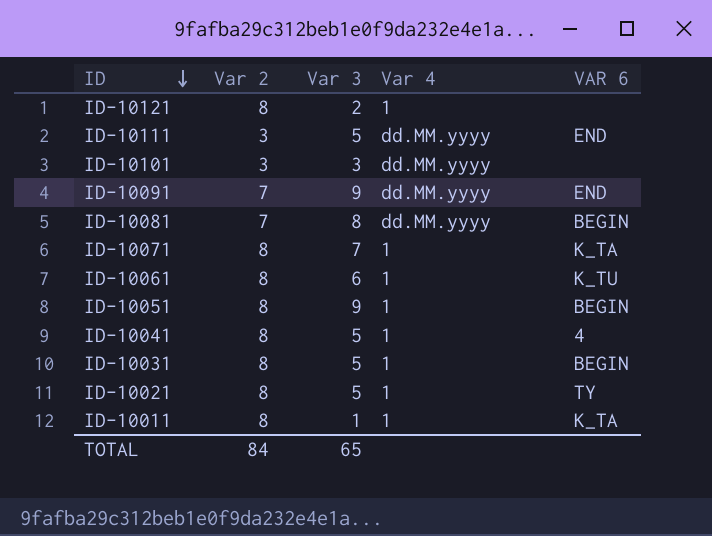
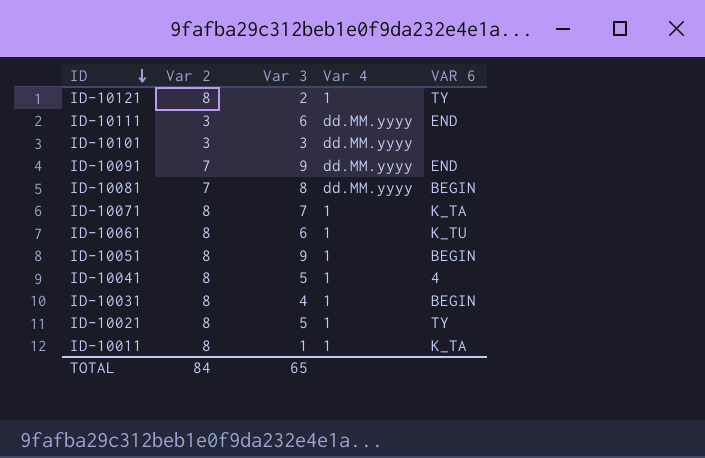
ID-10121 | VAR 6: none -> TY
ID-10111 | Var 3: 5 -> 6
ID-10031 | Var 3: 5 -> 4

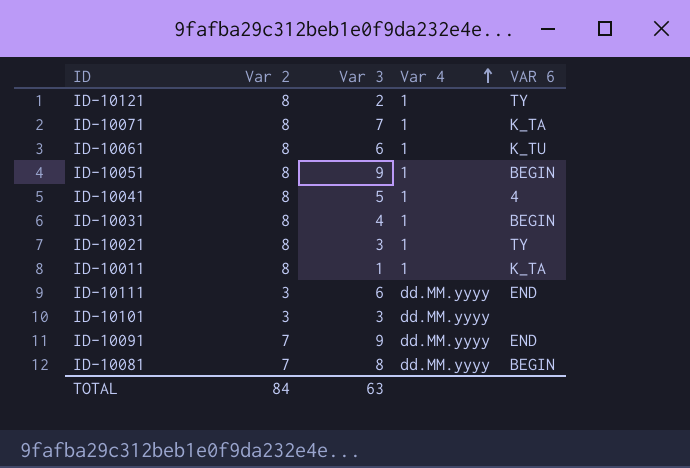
row order: ID descending -> Var 4 ascending
ID-10021 | Var 3: 5 -> 3
TOTAL | Var 3: 65 -> 63

